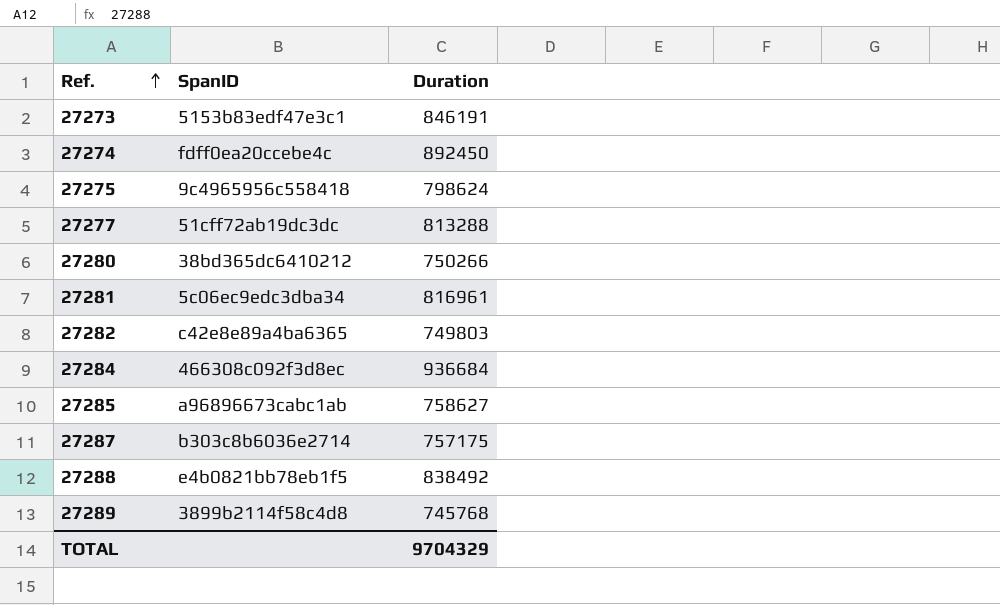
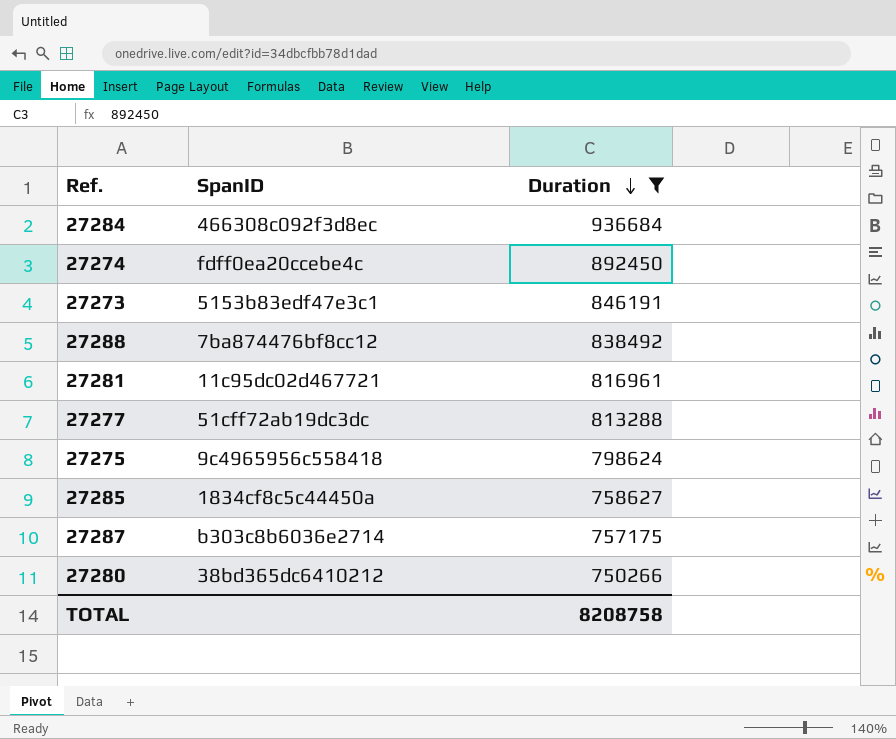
filter: none -> Duration >= 750266
row order: Ref. ascending -> Duration descending
27288 | SpanID: e4b0821bb78eb1f5 -> 7ba874476bf8cc12
27281 | SpanID: 5c06ec9edc3dba34 -> 11c95dc02d467721
27285 | SpanID: a96896673cabc1ab -> 1834cf8c5c44450a
TOTAL | Duration: 9704329 -> 8208758

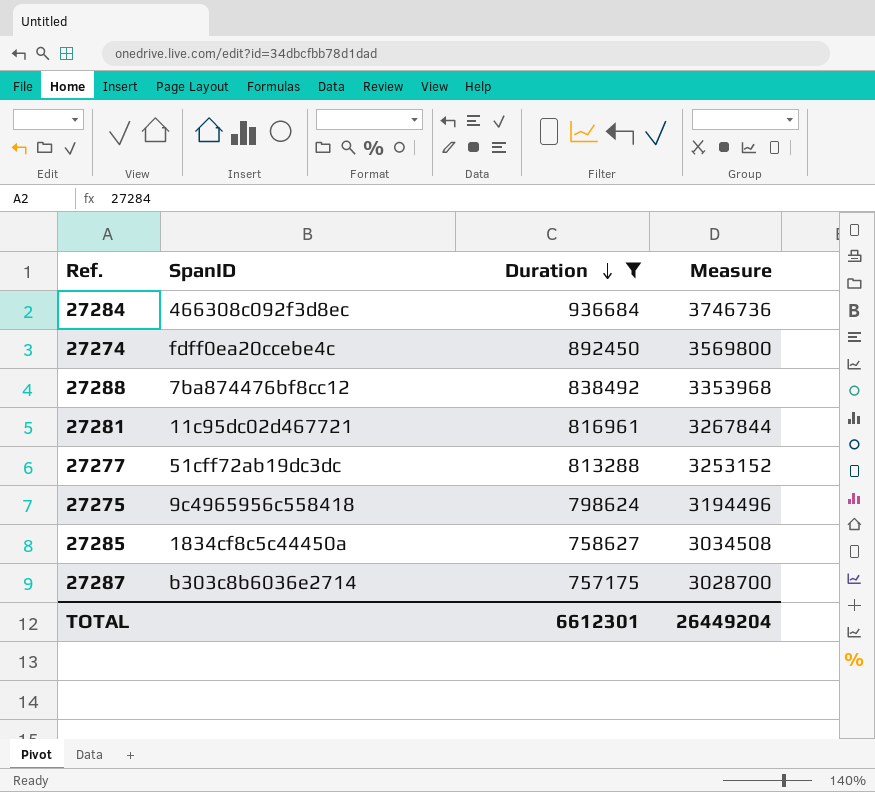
column Measure | formula: none -> [Duration] * 4
row 27273: 5153b83edf47e3c1 | 846191 -> none
row 27280: 38bd365dc6410212 | 750266 -> none
TOTAL | Duration: 8208758 -> 6612301

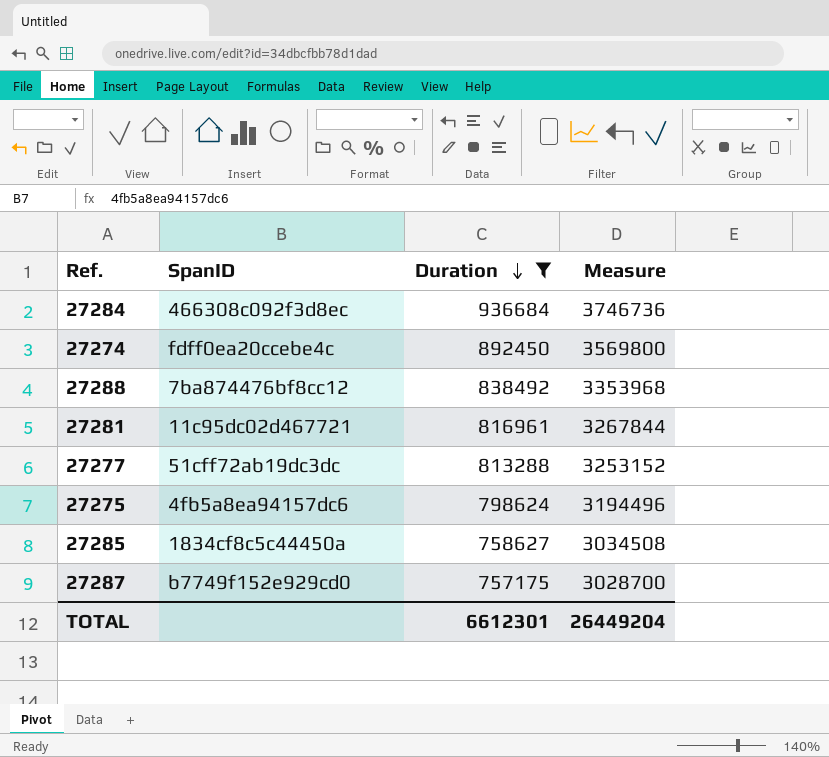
27275 | SpanID: 9c4965956c558418 -> 4fb5a8ea94157dc6
27287 | SpanID: b303c8b6036e2714 -> b7749f152e929cd0

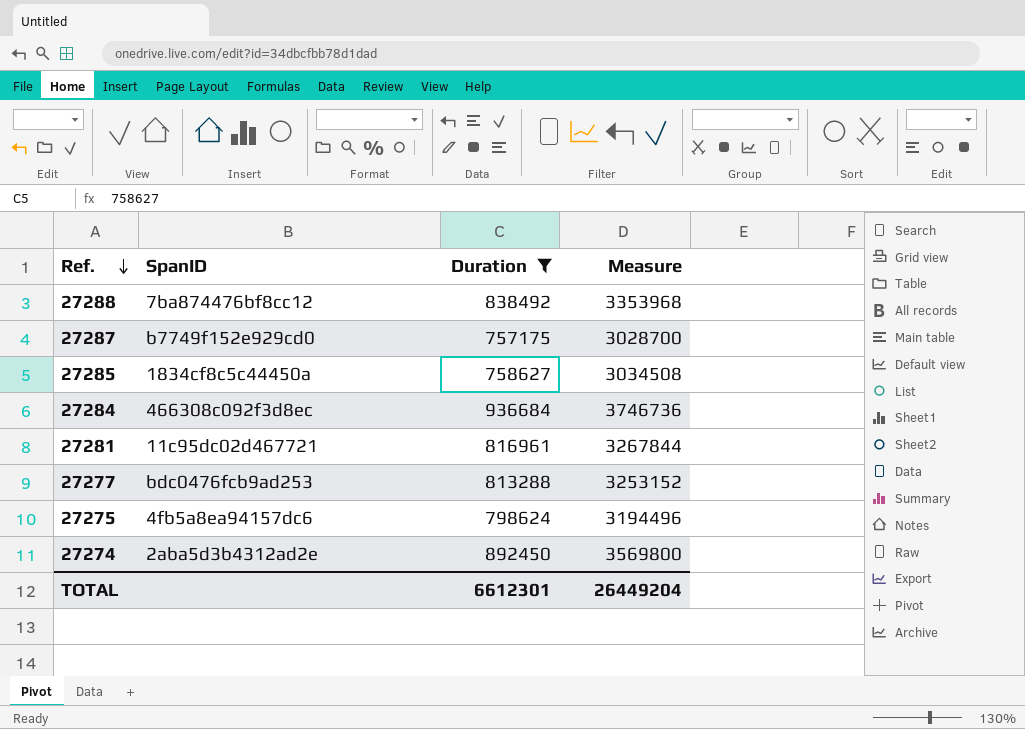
row order: Duration descending -> Ref. descending
27277 | SpanID: 51cff72ab19dc3dc -> bdc0476fcb9ad253
27274 | SpanID: fdff0ea20ccebe4c -> 2aba5d3b4312ad2e

